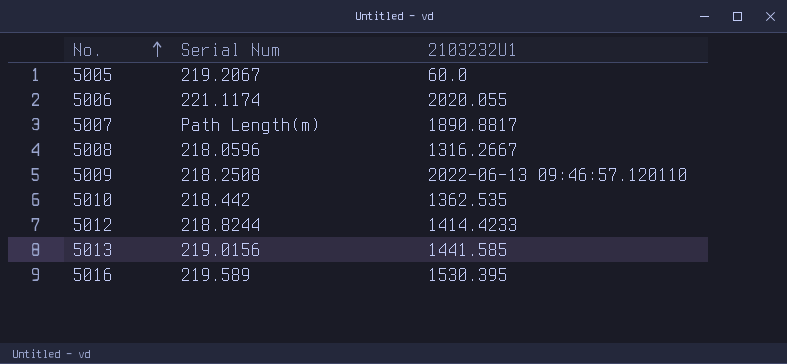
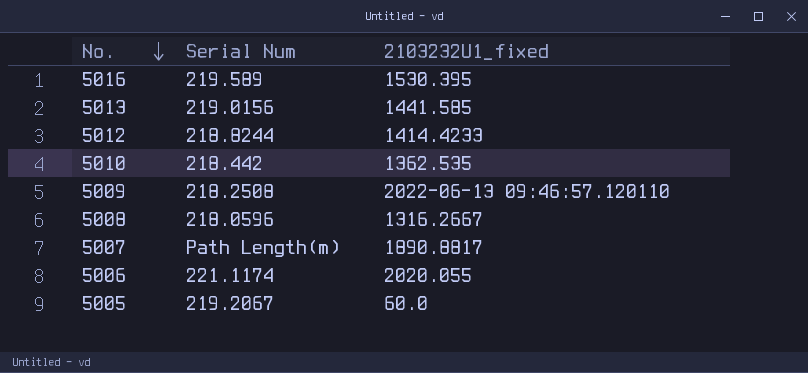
row order: No. ascending -> No. descending
column name: 2103232U1 -> 2103232U1_fixed

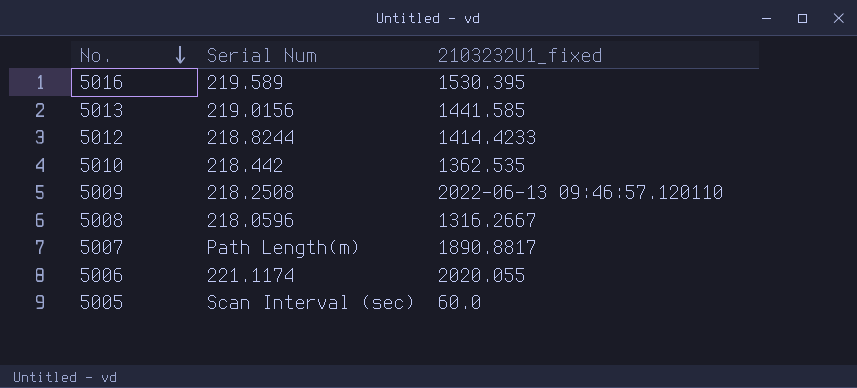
5005 | Serial Num: 219.2067 -> Scan Interval (sec)

